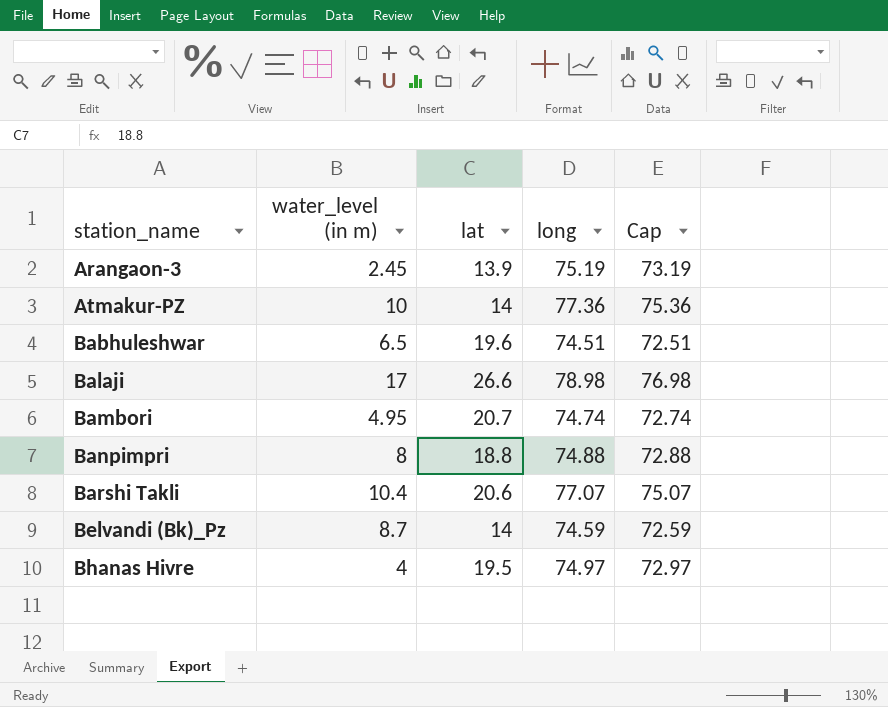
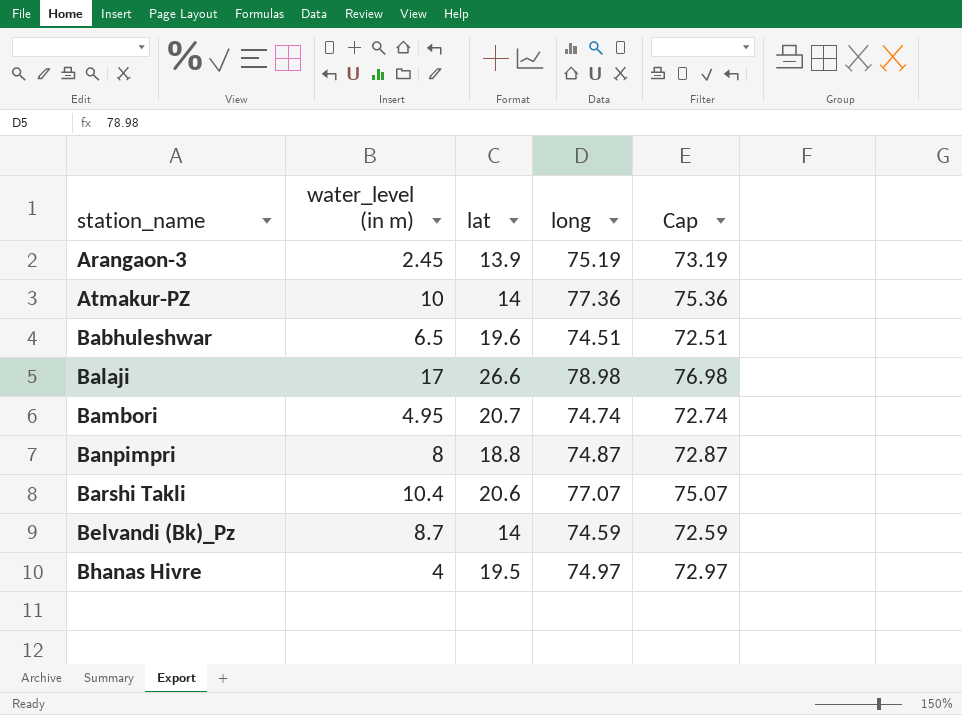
Banpimpri | long: 74.88 -> 74.87
Banpimpri | Cap: 72.88 -> 72.87

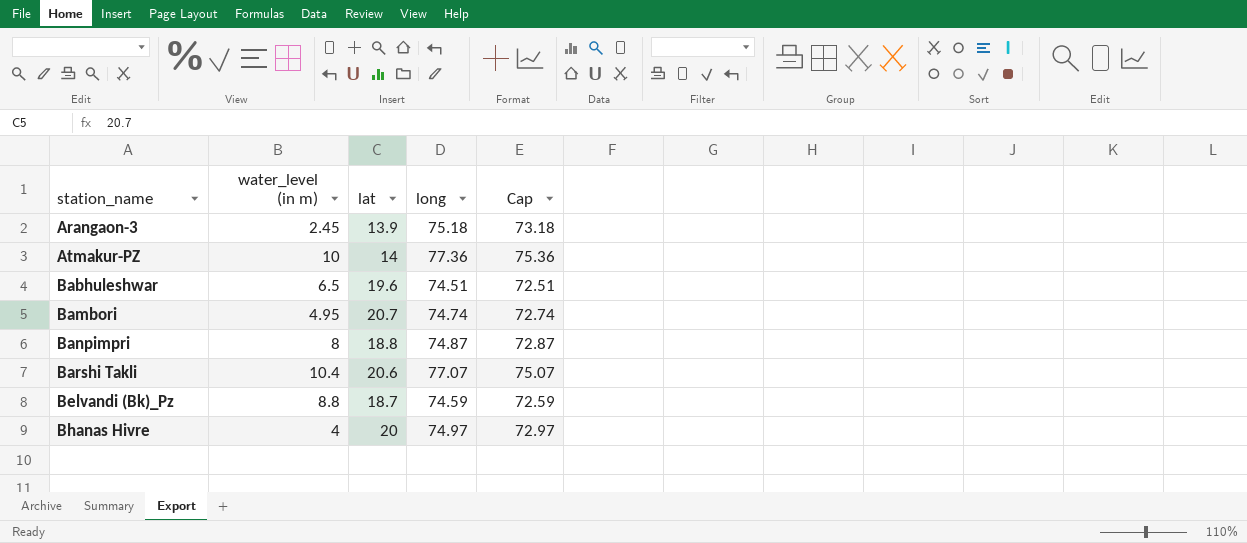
row Balaji: 17 | 26.6 | 78.98 | 76.98 -> none
Arangaon-3 | long: 75.19 -> 75.18
Arangaon-3 | Cap: 73.19 -> 73.18
Belvandi (Bk)_Pz | water_level (in m): 8.7 -> 8.8
Belvandi (Bk)_Pz | lat: 14 -> 18.7
Bhanas Hivre | lat: 19.5 -> 20

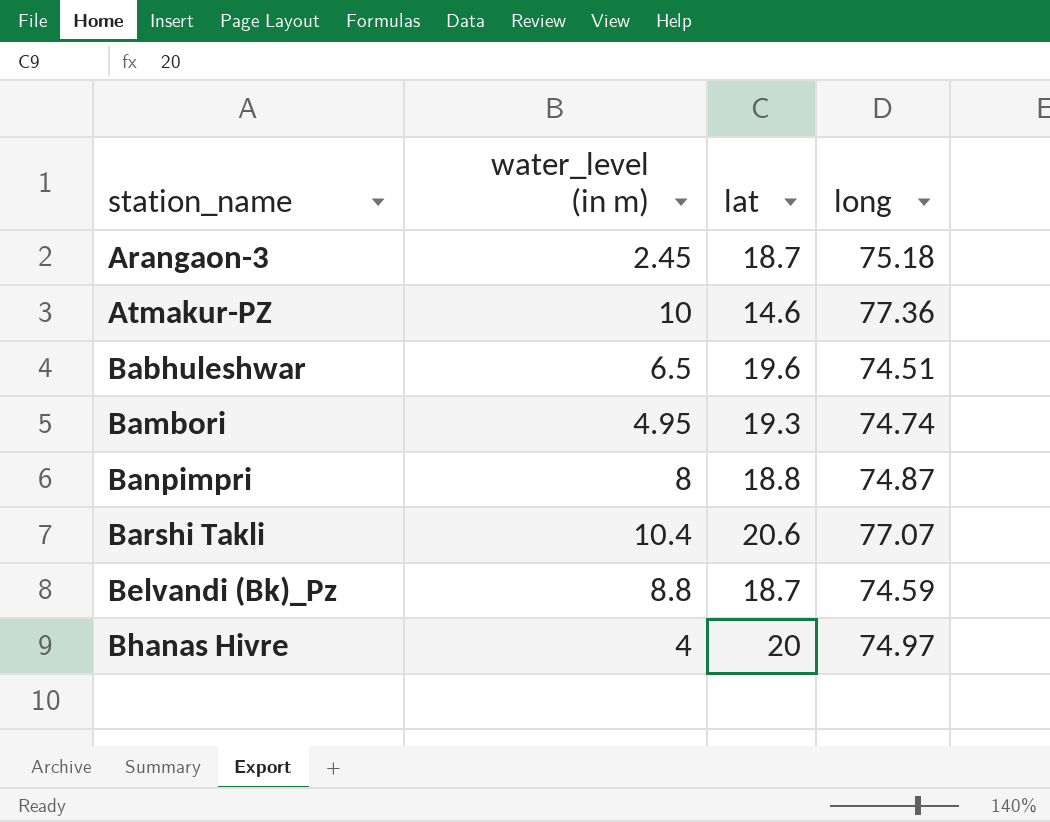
column Cap | formula: [long] - 2 -> none
Arangaon-3 | lat: 13.9 -> 18.7
Atmakur-PZ | lat: 14 -> 14.6
Bambori | lat: 20.7 -> 19.3

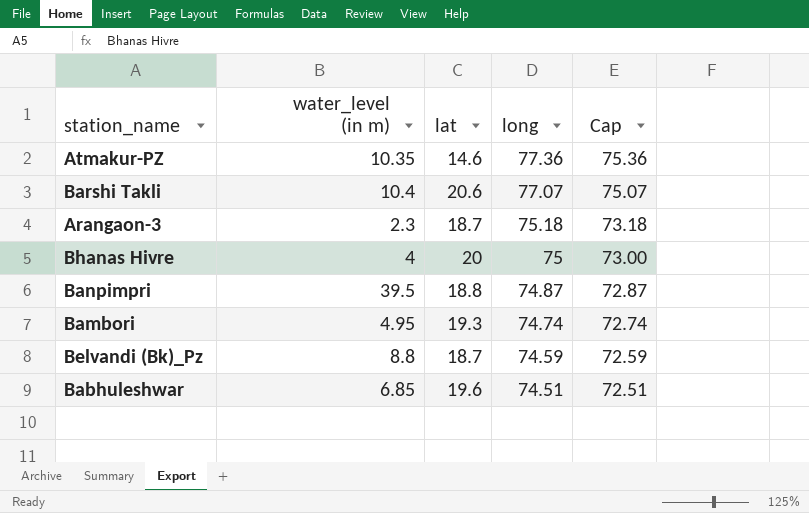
row order: station_name ascending -> long descending
column Cap | formula: none -> [long] - 2
Atmakur-PZ | water_level (in m): 10 -> 10.35
Arangaon-3 | water_level (in m): 2.45 -> 2.3
Bhanas Hivre | long: 74.97 -> 75
Banpimpri | water_level (in m): 8 -> 39.5
Babhuleshwar | water_level (in m): 6.5 -> 6.85

